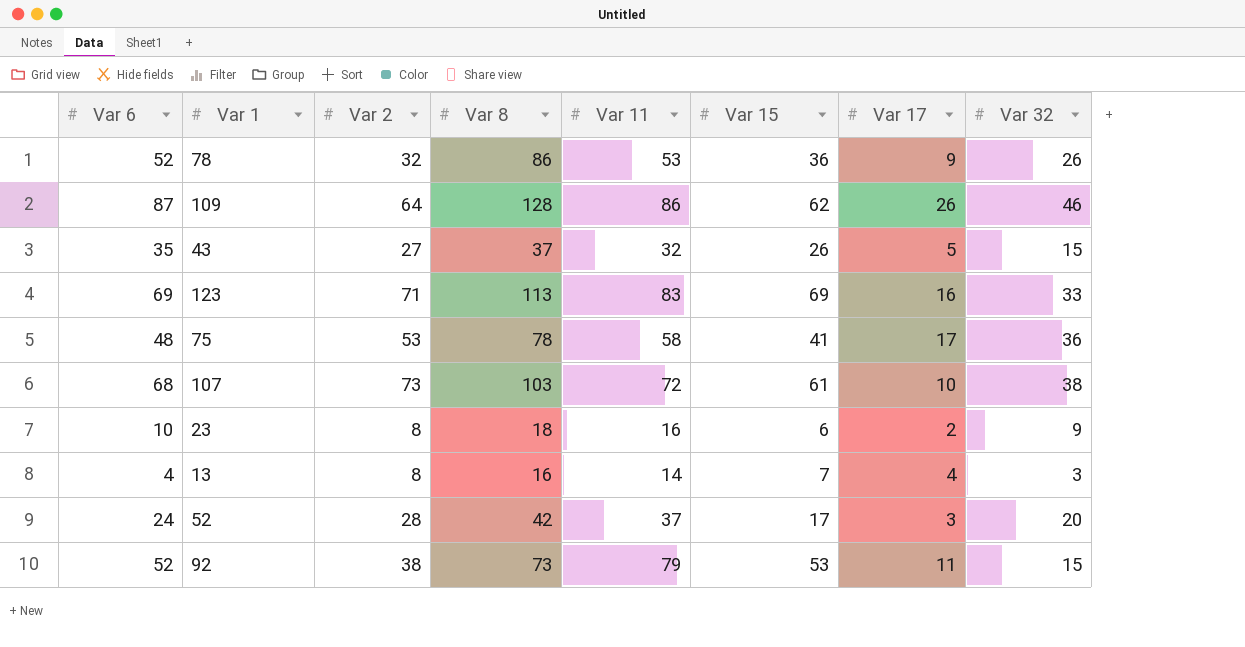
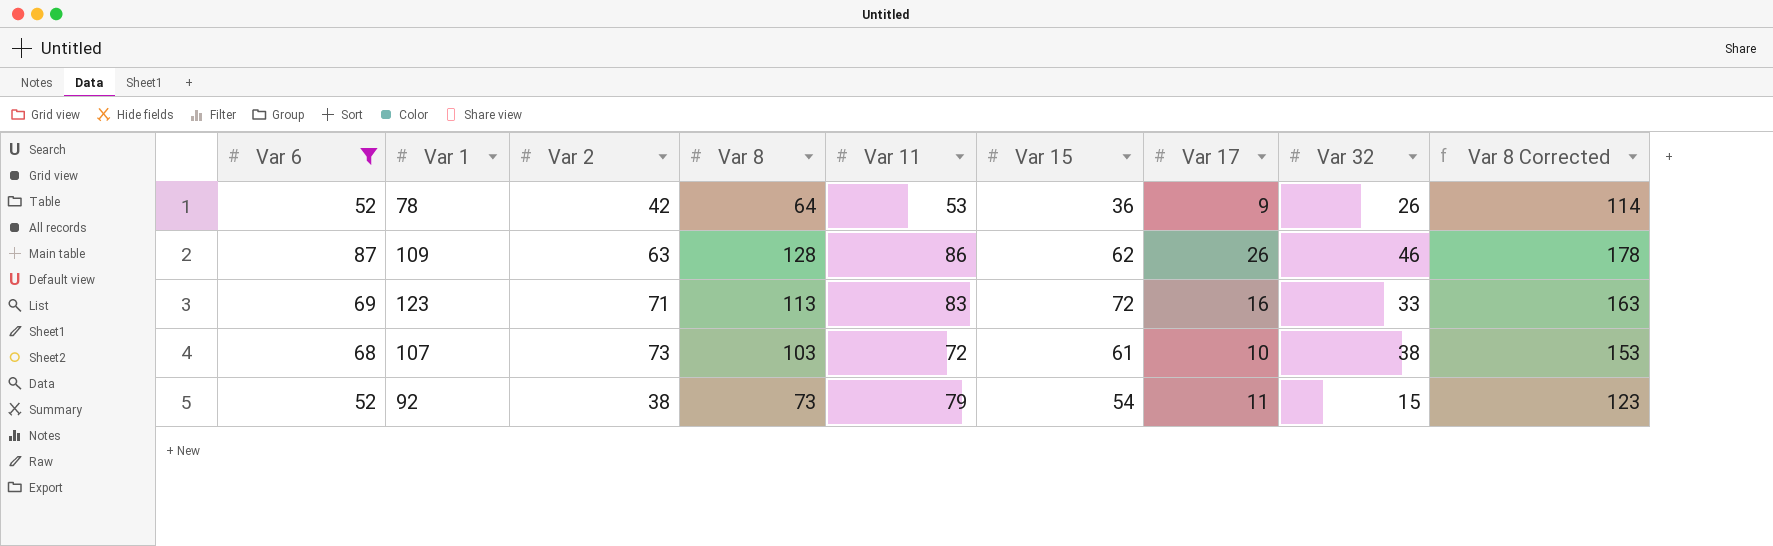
filter: none -> Var 6 >= 52
column Var 8 Corrected | formula: none -> [Var 8] + 50
78 | Var 2: 32 -> 42
78 | Var 8: 86 -> 64
109 | Var 2: 64 -> 63
123 | Var 15: 69 -> 72
92 | Var 15: 53 -> 54

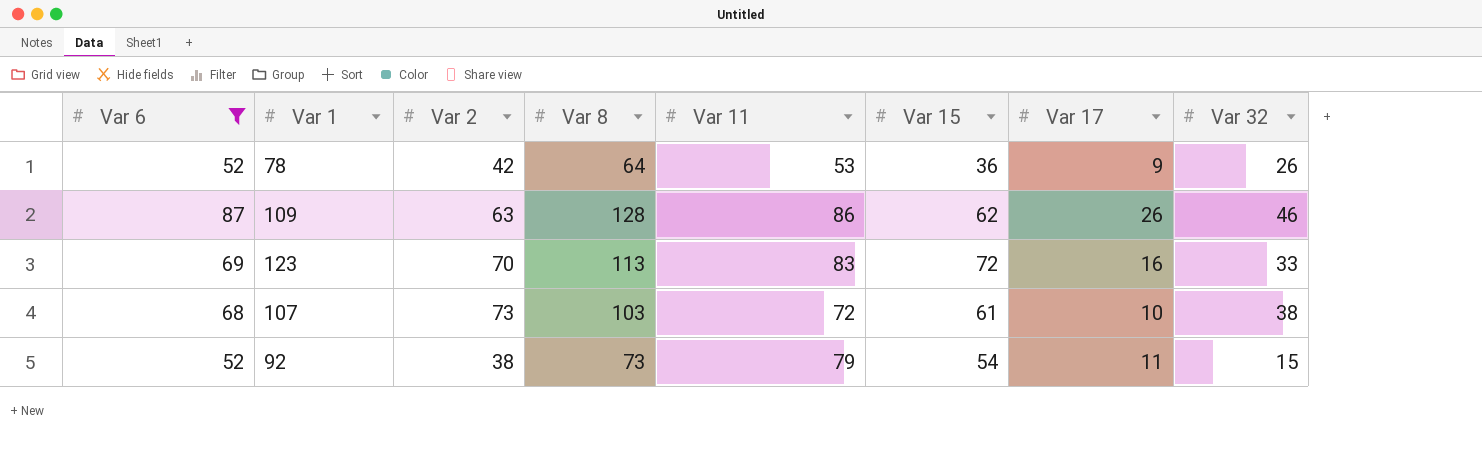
column Var 8 Corrected | formula: [Var 8] + 50 -> none
123 | Var 2: 71 -> 70

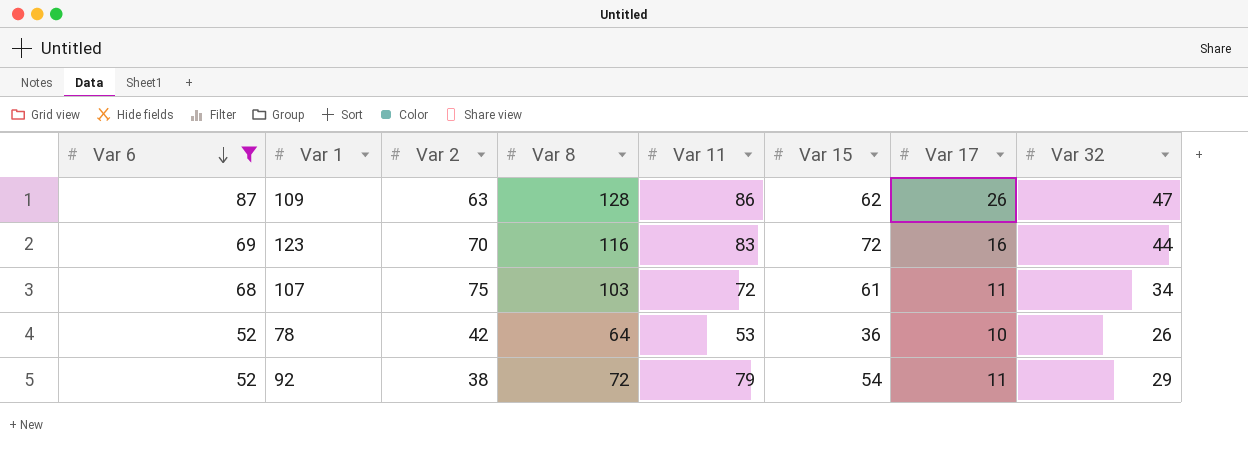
row order: none -> Var 6 descending
109 | Var 32: 46 -> 47
123 | Var 8: 113 -> 116
123 | Var 32: 33 -> 44
107 | Var 2: 73 -> 75
107 | Var 17: 10 -> 11
107 | Var 32: 38 -> 34
78 | Var 17: 9 -> 10
92 | Var 8: 73 -> 72
92 | Var 32: 15 -> 29

